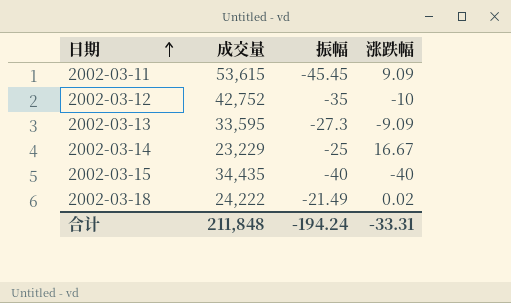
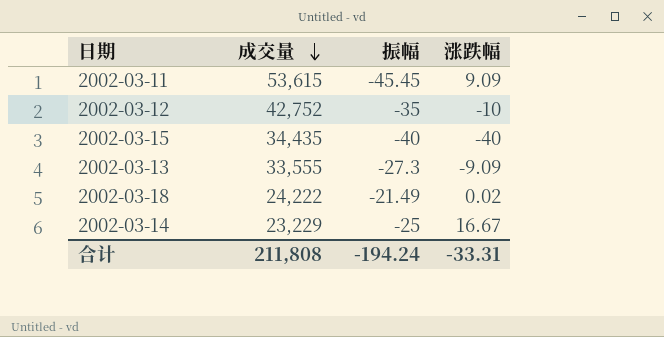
row order: 日期 ascending -> 成交量 descending
2002-03-13 | 成交量: 33,595 -> 33,555
合计 | 成交量: 211,848 -> 211,808

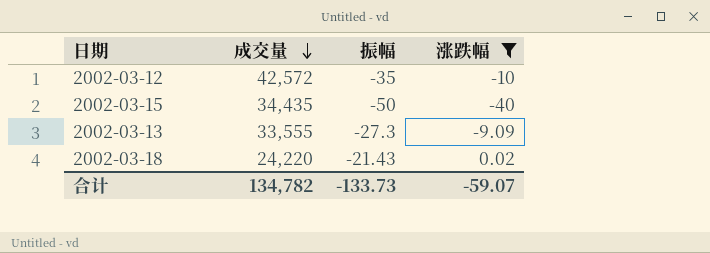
filter: none -> 涨跌幅 <= 0.02
2002-03-12 | 成交量: 42,752 -> 42,572
2002-03-15 | 振幅: -40 -> -50
2002-03-18 | 成交量: 24,222 -> 24,220
2002-03-18 | 振幅: -21.49 -> -21.43
合计 | 成交量: 211,808 -> 134,782
合计 | 振幅: -194.24 -> -133.73
合计 | 涨跌幅: -33.31 -> -59.07

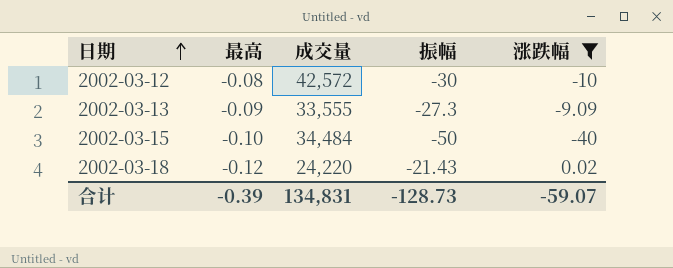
row order: 成交量 descending -> 日期 ascending
column 最高 | position: none -> 2
2002-03-12 | 振幅: -35 -> -30
2002-03-15 | 成交量: 34,435 -> 34,484
合计 | 成交量: 134,782 -> 134,831
合计 | 振幅: -133.73 -> -128.73

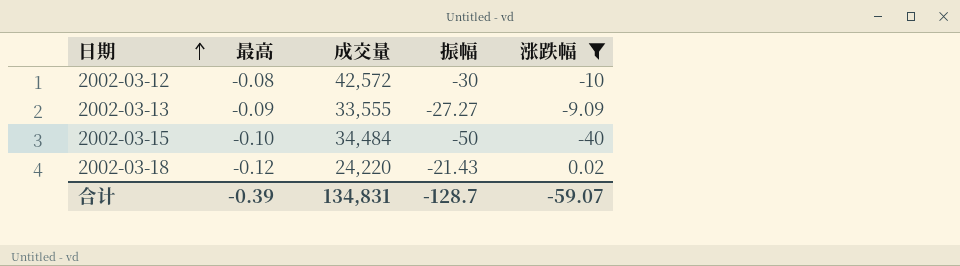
2002-03-13 | 振幅: -27.3 -> -27.27
合计 | 振幅: -128.73 -> -128.7

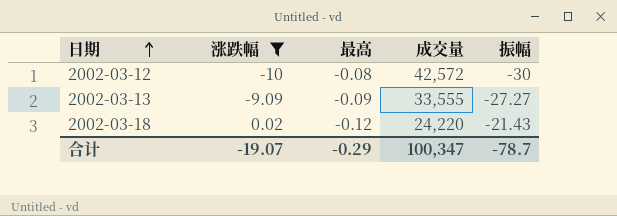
column 涨跌幅 | position: 5 -> 2
row 2002-03-15: -0.10 | 34,484 | -50 | -40 -> none
合计 | 涨跌幅: -59.07 -> -19.07
合计 | 最高: -0.39 -> -0.29
合计 | 成交量: 134,831 -> 100,347
合计 | 振幅: -128.7 -> -78.7

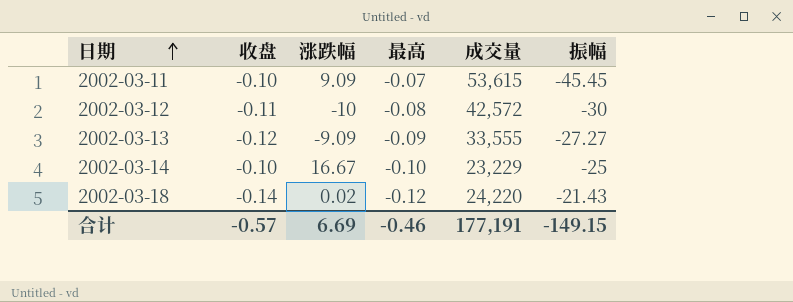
filter: 涨跌幅 <= 0.02 -> none
column 收盘 | position: none -> 2
合计 | 涨跌幅: -19.07 -> 6.69
合计 | 最高: -0.29 -> -0.46
合计 | 成交量: 100,347 -> 177,191
合计 | 振幅: -78.7 -> -149.15

